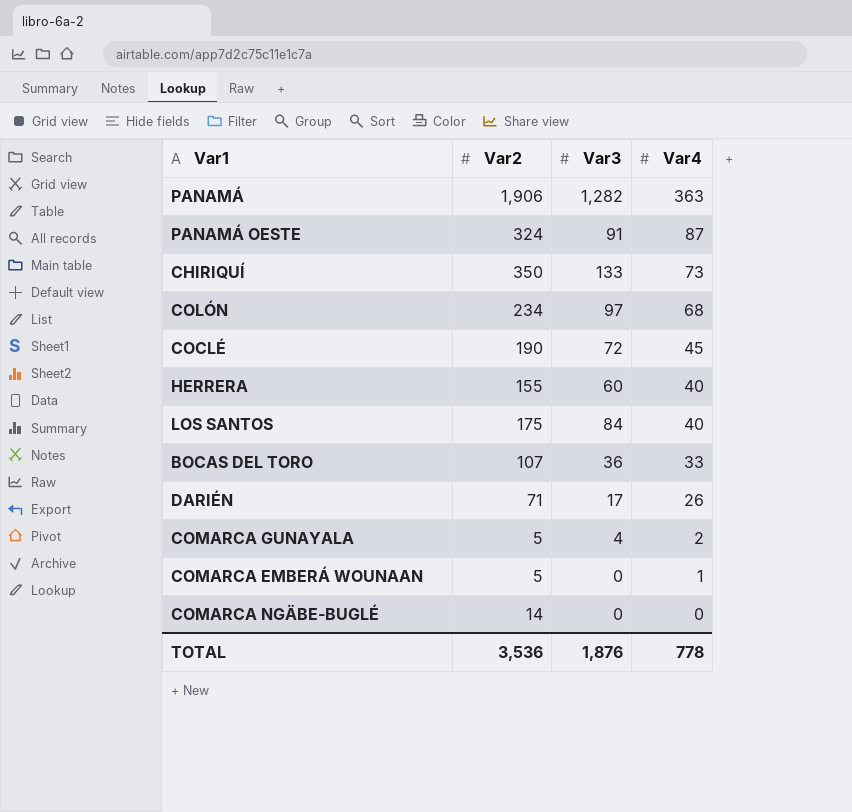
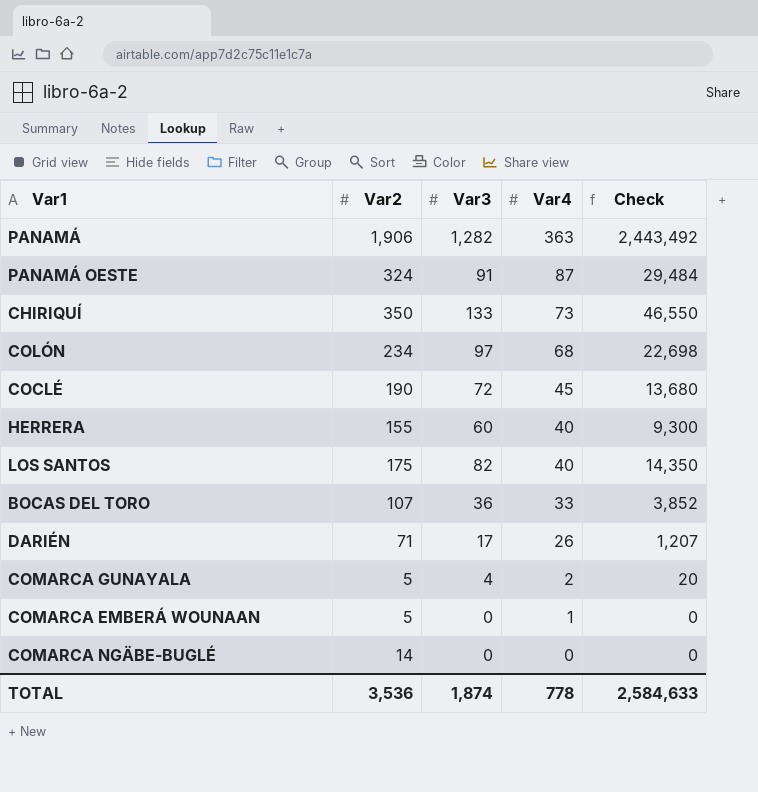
column Check | formula: none -> [Var2] * [Var3]
LOS SANTOS | Var3: 84 -> 82
TOTAL | Var3: 1,876 -> 1,874

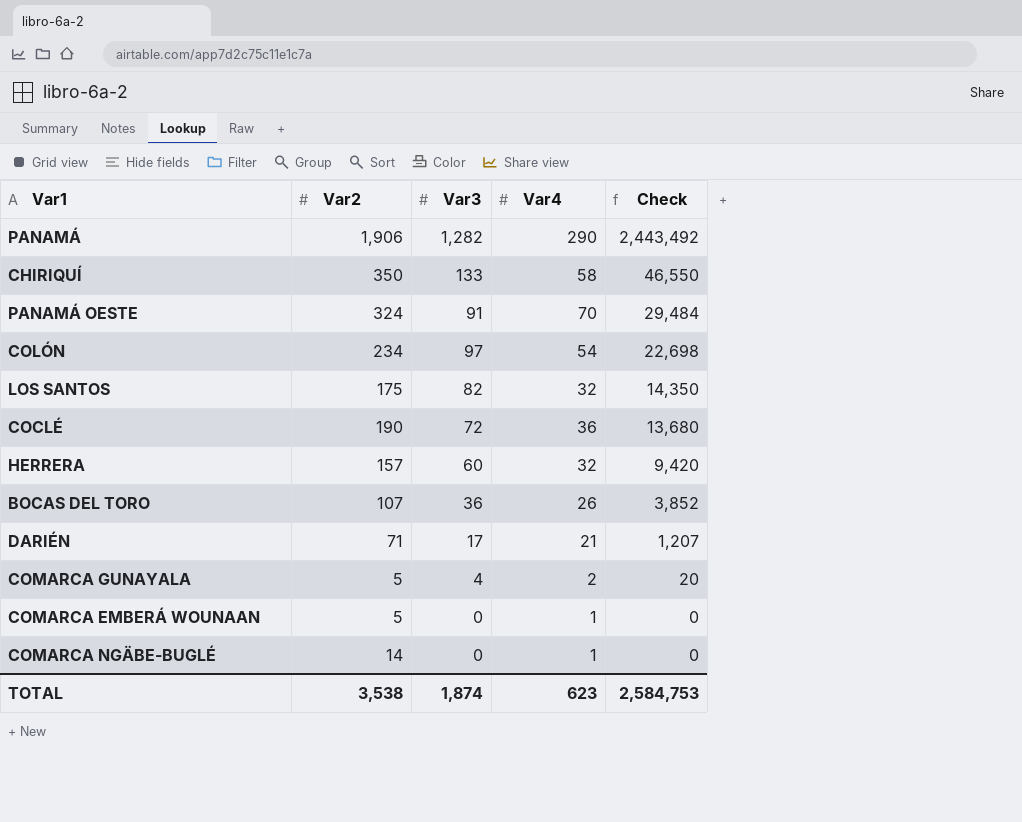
row order: Var4 descending -> Check descending
PANAMÁ | Var4: 363 -> 290
CHIRIQUÍ | Var4: 73 -> 58
PANAMÁ OESTE | Var4: 87 -> 70
COLÓN | Var4: 68 -> 54
LOS SANTOS | Var4: 40 -> 32
COCLÉ | Var4: 45 -> 36
HERRERA | Var2: 155 -> 157
HERRERA | Var4: 40 -> 32
HERRERA | Check: 9,300 -> 9,420
BOCAS DEL TORO | Var4: 33 -> 26
DARIÉN | Var4: 26 -> 21
COMARCA NGÄBE-BUGLÉ | Var4: 0 -> 1
TOTAL | Var2: 3,536 -> 3,538
TOTAL | Var4: 778 -> 623
TOTAL | Check: 2,584,633 -> 2,584,753

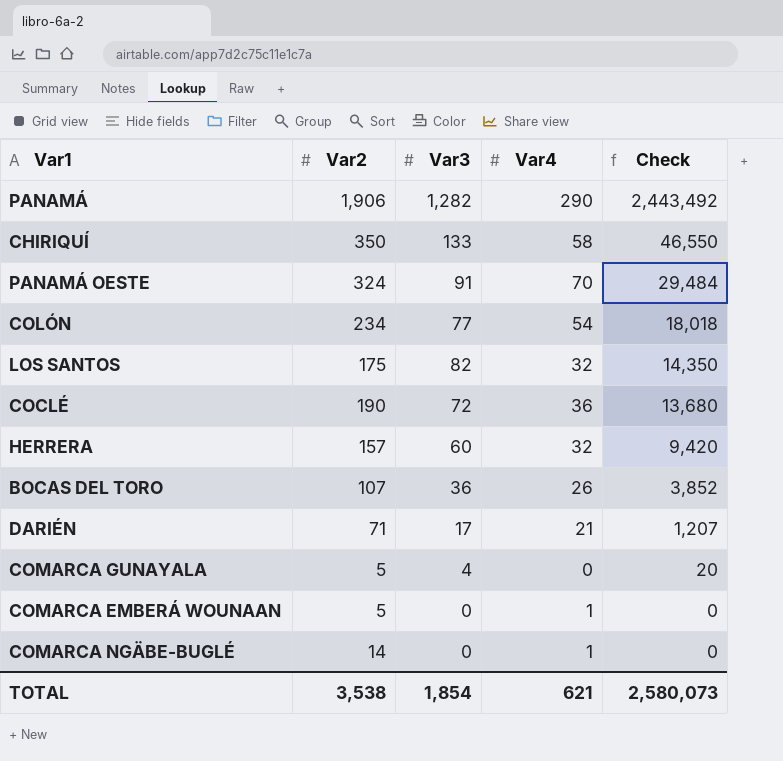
COLÓN | Var3: 97 -> 77
COLÓN | Check: 22,698 -> 18,018
COMARCA GUNAYALA | Var4: 2 -> 0
TOTAL | Var3: 1,874 -> 1,854
TOTAL | Var4: 623 -> 621
TOTAL | Check: 2,584,753 -> 2,580,073

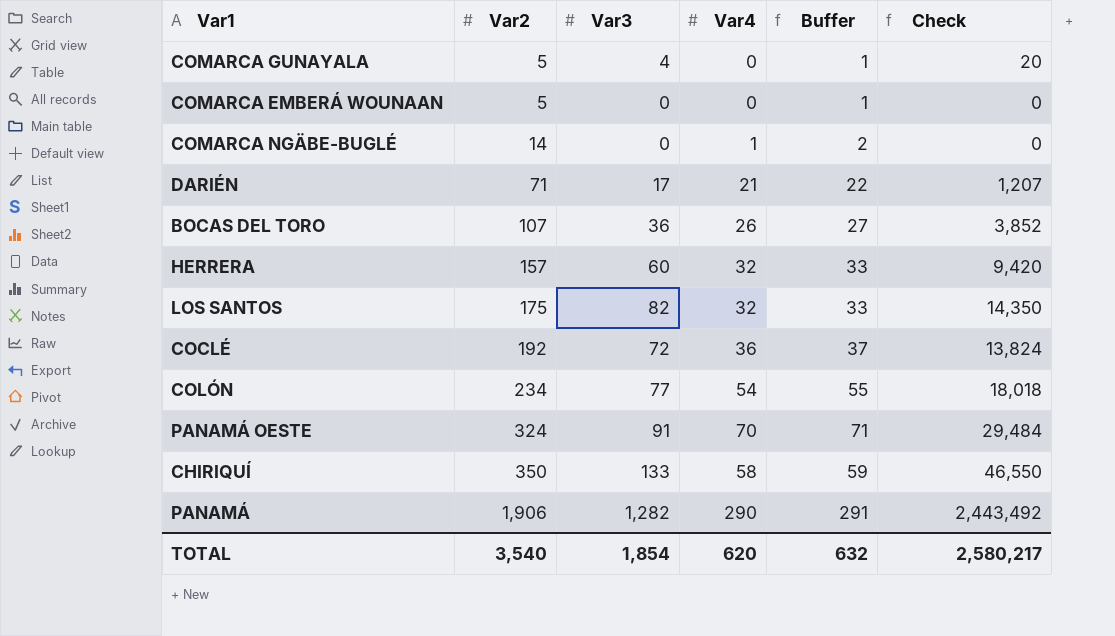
row order: Check descending -> Var2 ascending
column Buffer | formula: none -> [Var4] + 1
COMARCA EMBERÁ WOUNAAN | Var4: 1 -> 0
COCLÉ | Var2: 190 -> 192
COCLÉ | Check: 13,680 -> 13,824
TOTAL | Var2: 3,538 -> 3,540
TOTAL | Var4: 621 -> 620
TOTAL | Check: 2,580,073 -> 2,580,217

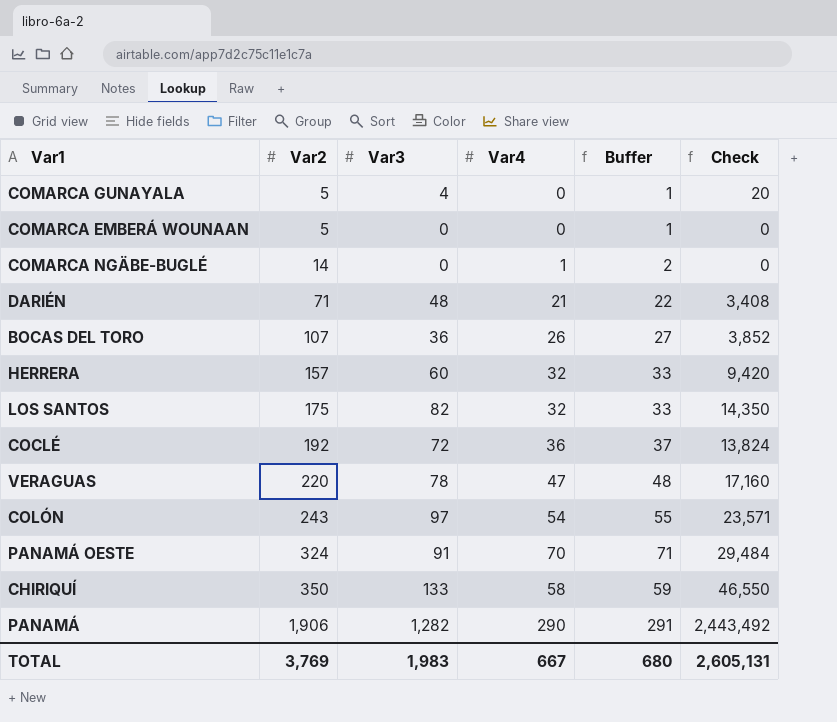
DARIÉN | Var3: 17 -> 48
DARIÉN | Check: 1,207 -> 3,408
row VERAGUAS: none -> 220 | 78 | 47 | 48 | 17,160
COLÓN | Var2: 234 -> 243
COLÓN | Var3: 77 -> 97
COLÓN | Check: 18,018 -> 23,571
TOTAL | Var2: 3,540 -> 3,769
TOTAL | Var3: 1,854 -> 1,983
TOTAL | Var4: 620 -> 667
TOTAL | Buffer: 632 -> 680
TOTAL | Check: 2,580,217 -> 2,605,131

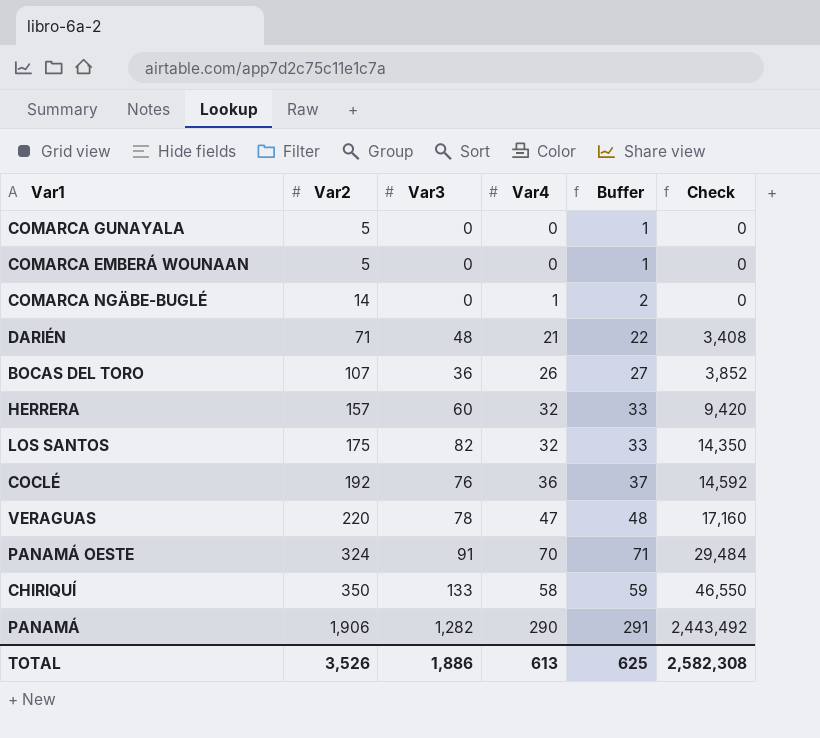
row COLÓN: 243 | 97 | 54 | 55 | 23,571 -> none
COMARCA GUNAYALA | Var3: 4 -> 0
COMARCA GUNAYALA | Check: 20 -> 0
COCLÉ | Var3: 72 -> 76
COCLÉ | Check: 13,824 -> 14,592
TOTAL | Var2: 3,769 -> 3,526
TOTAL | Var3: 1,983 -> 1,886
TOTAL | Var4: 667 -> 613
TOTAL | Buffer: 680 -> 625
TOTAL | Check: 2,605,131 -> 2,582,308

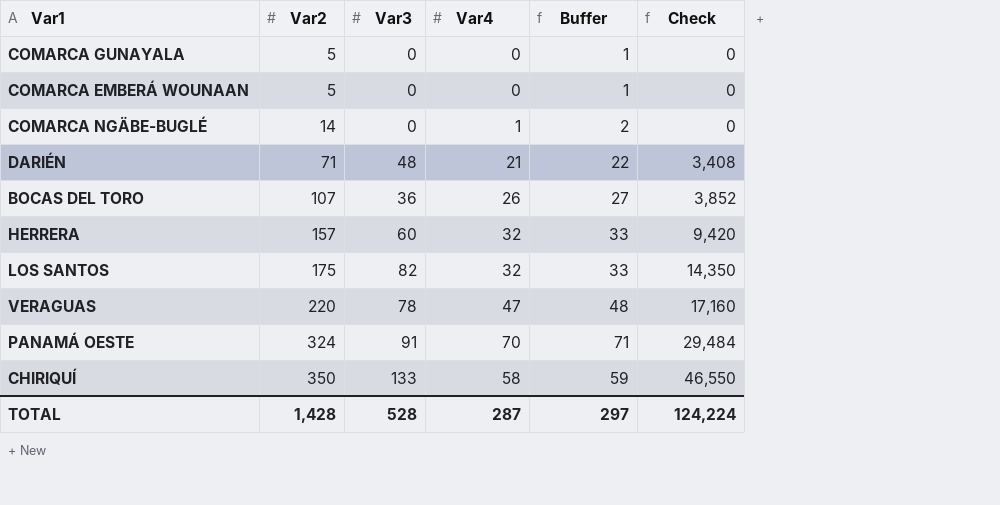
row COCLÉ: 192 | 76 | 36 | 37 | 14,592 -> none
row PANAMÁ: 1,906 | 1,282 | 290 | 291 | 2,443,492 -> none
TOTAL | Var2: 3,526 -> 1,428
TOTAL | Var3: 1,886 -> 528
TOTAL | Var4: 613 -> 287
TOTAL | Buffer: 625 -> 297
TOTAL | Check: 2,582,308 -> 124,224

